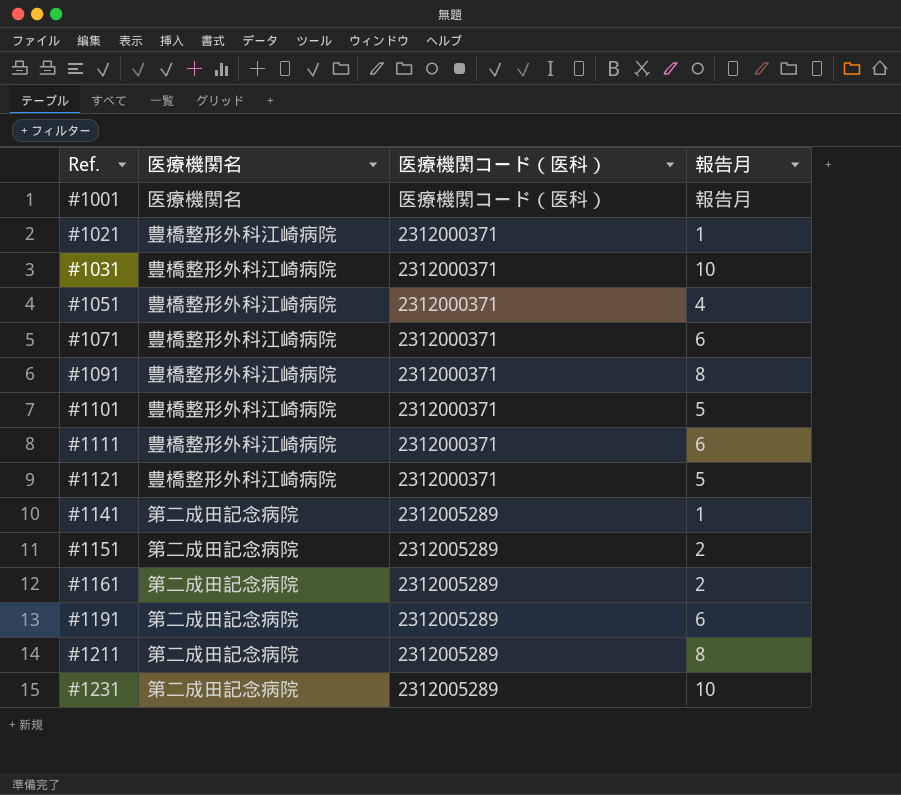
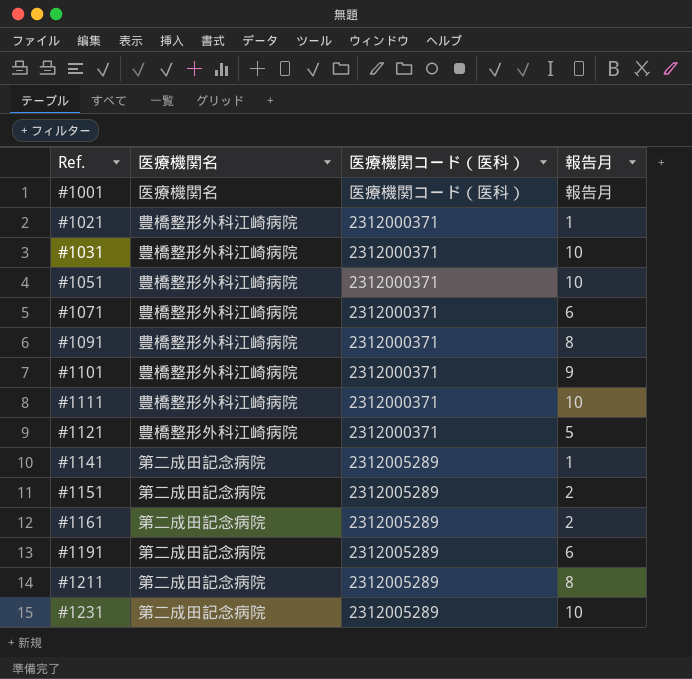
#1051 | 報告月: 4 -> 10
#1101 | 報告月: 5 -> 9
#1111 | 報告月: 6 -> 10

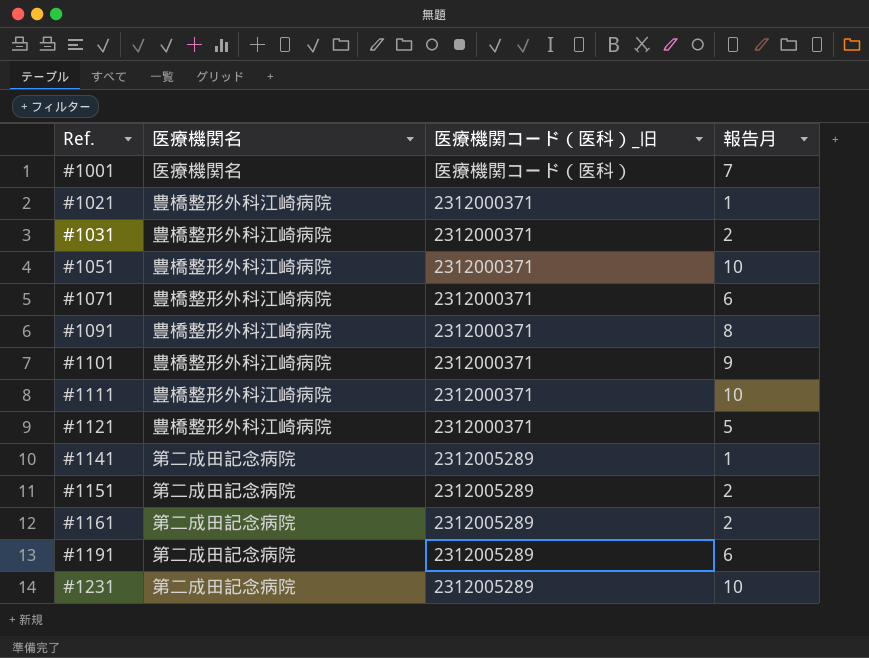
column name: 医療機関コード（医科） -> 医療機関コード（医科）_旧
row #1211: 第二成田記念病院 | 2312005289 | 8 -> none
#1001 | 報告月: 報告月 -> 7
#1031 | 報告月: 10 -> 2

